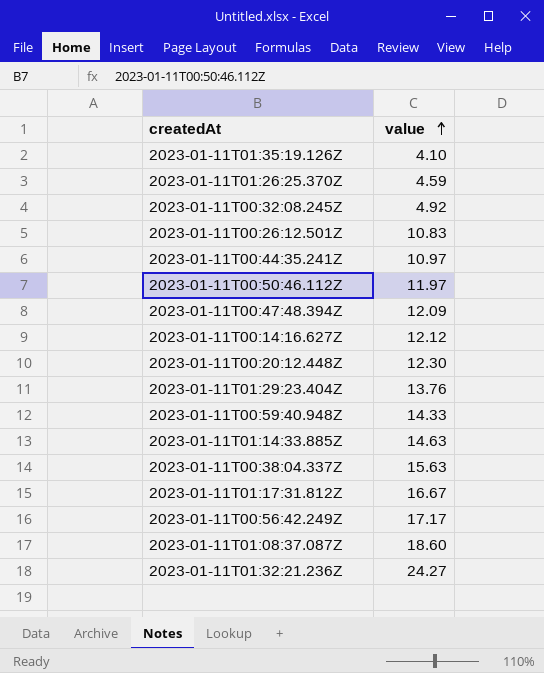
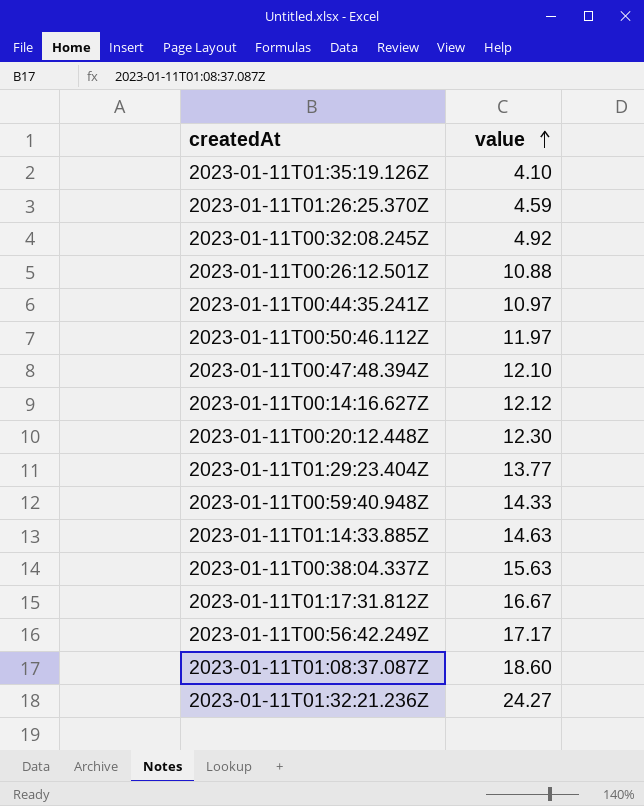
2023-01-11T00:26:12.501Z | value: 10.83 -> 10.88
2023-01-11T00:47:48.394Z | value: 12.09 -> 12.10
2023-01-11T01:29:23.404Z | value: 13.76 -> 13.77

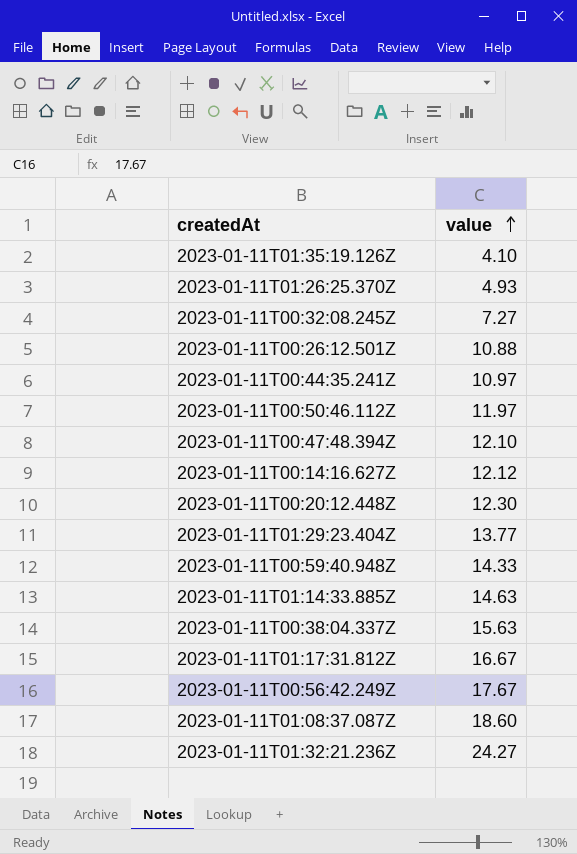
2023-01-11T01:26:25.370Z | value: 4.59 -> 4.93
2023-01-11T00:32:08.245Z | value: 4.92 -> 7.27
2023-01-11T00:56:42.249Z | value: 17.17 -> 17.67

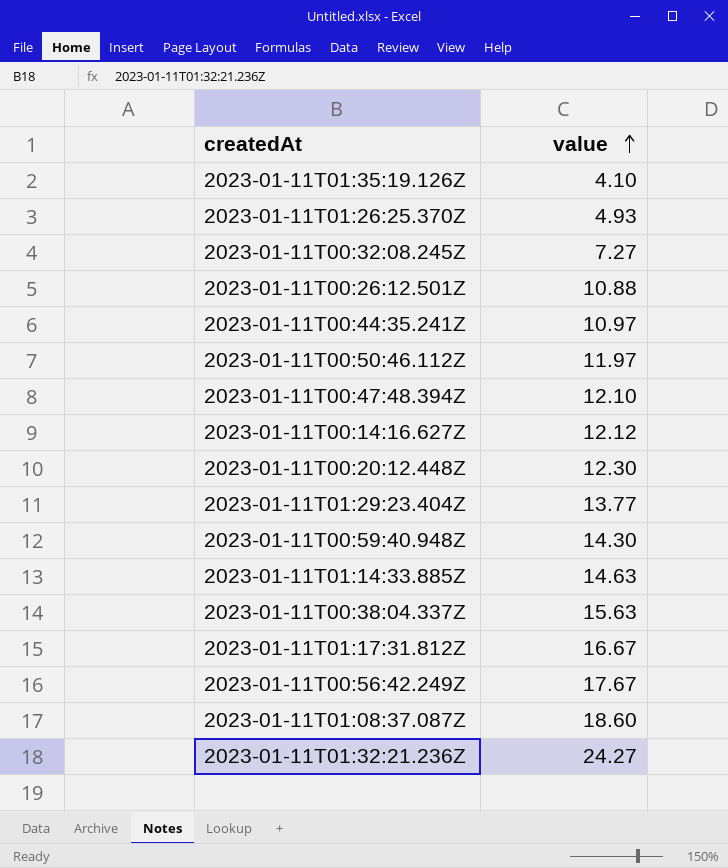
2023-01-11T00:59:40.948Z | value: 14.33 -> 14.30

